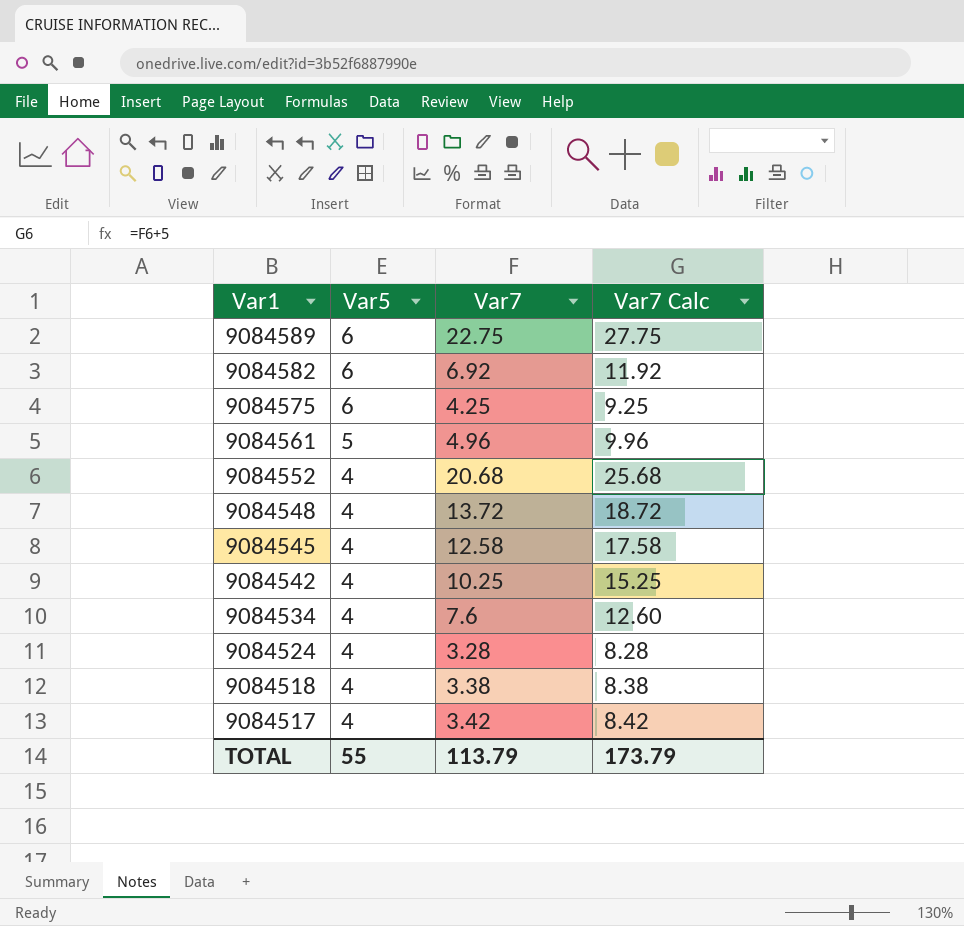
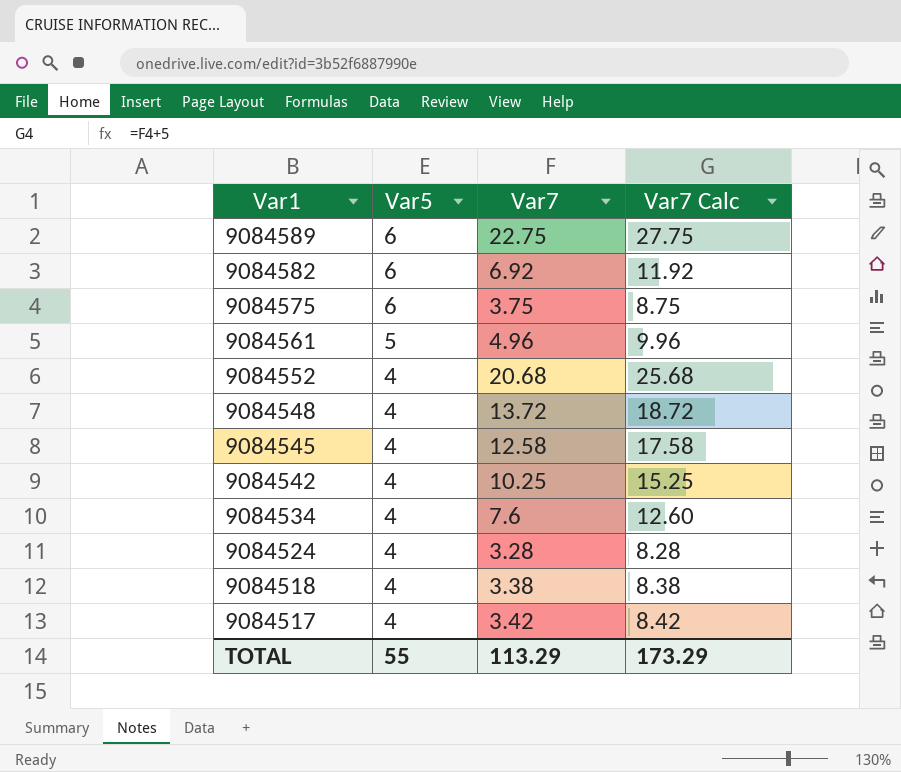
9084575 | Var7: 4.25 -> 3.75
9084575 | Var7 Calc: 9.25 -> 8.75
TOTAL | Var7: 113.79 -> 113.29
TOTAL | Var7 Calc: 173.79 -> 173.29

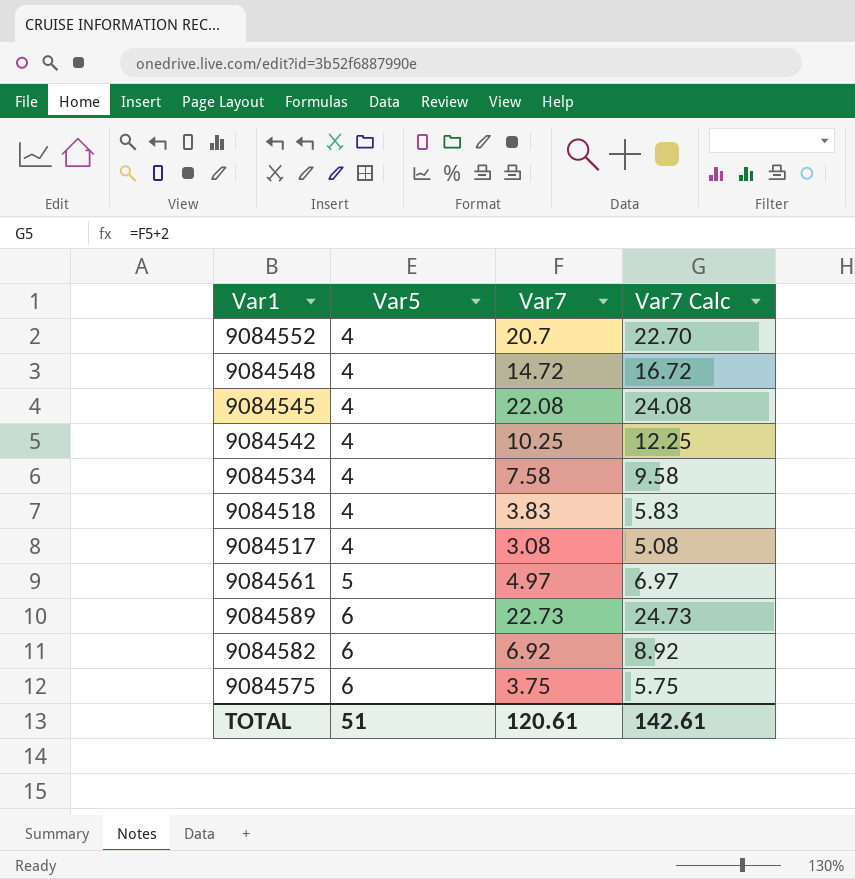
row order: Var1 descending -> Var5 ascending
column Var7 Calc | formula: [Var7] + 5 -> [Var7] + 2
row 9084524: 4 | 3.28 | 8.28 -> none
9084552 | Var7: 20.68 -> 20.7
9084548 | Var7: 13.72 -> 14.72
9084545 | Var7: 12.58 -> 22.08
9084534 | Var7: 7.6 -> 7.58
9084518 | Var7: 3.38 -> 3.83
9084517 | Var7: 3.42 -> 3.08
9084561 | Var7: 4.96 -> 4.97
9084589 | Var7: 22.75 -> 22.73
TOTAL | Var5: 55 -> 51
TOTAL | Var7: 113.29 -> 120.61
TOTAL | Var7 Calc: 173.29 -> 142.61

